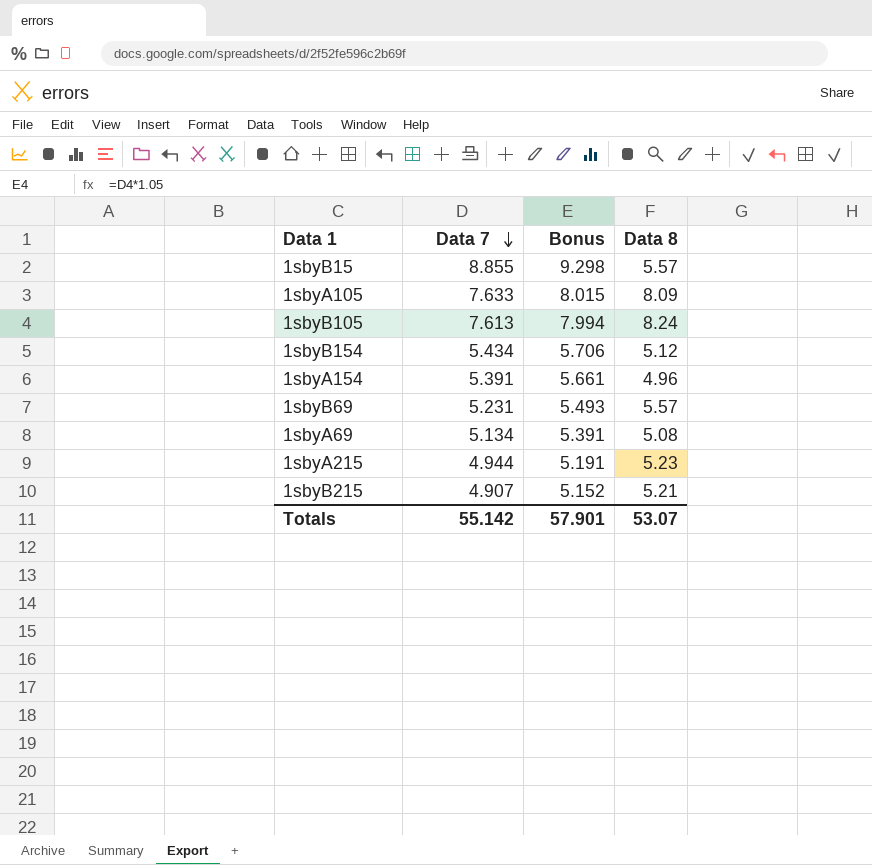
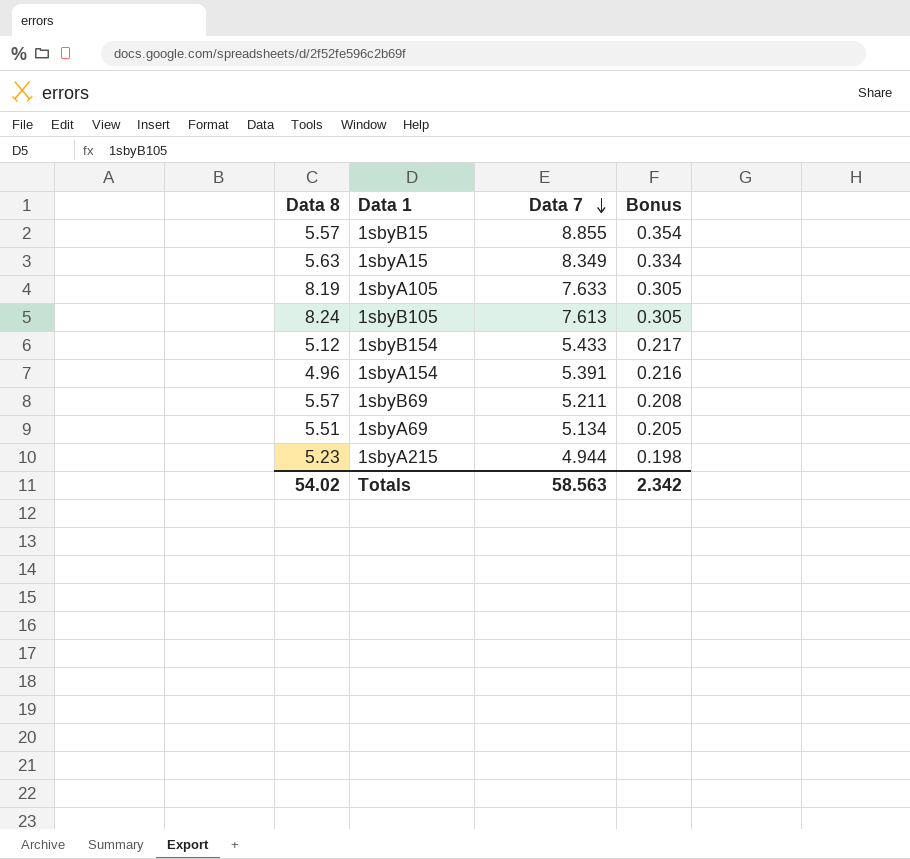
column Data 8 | position: 4 -> 1
column Bonus | formula: [Data 7] * 1.05 -> [Data 7] * 0.04
row 1sbyB215: 4.907 | 5.152 | 5.21 -> none
row 1sbyA15: none -> 5.63 | 8.349 | 0.334
1sbyA105 | Data 8: 8.09 -> 8.19
1sbyB154 | Data 7: 5.434 -> 5.433
1sbyB69 | Data 7: 5.231 -> 5.211
1sbyA69 | Data 8: 5.08 -> 5.51
Totals | Data 8: 53.07 -> 54.02
Totals | Data 7: 55.142 -> 58.563
Totals | Bonus: 57.901 -> 2.342

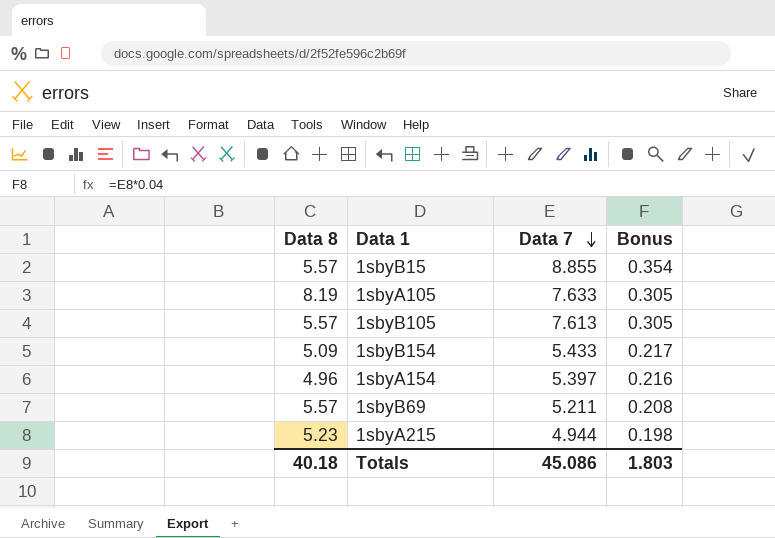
row 1sbyA15: 5.63 | 8.349 | 0.334 -> none
row 1sbyA69: 5.51 | 5.134 | 0.205 -> none
1sbyB105 | Data 8: 8.24 -> 5.57
1sbyB154 | Data 8: 5.12 -> 5.09
1sbyA154 | Data 7: 5.391 -> 5.397
Totals | Data 8: 54.02 -> 40.18
Totals | Data 7: 58.563 -> 45.086
Totals | Bonus: 2.342 -> 1.803

